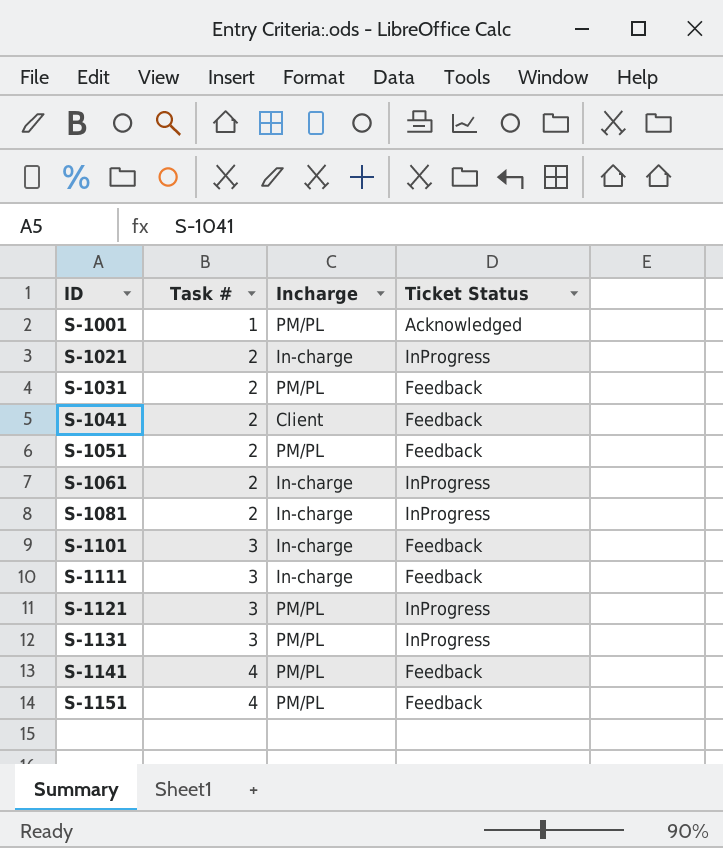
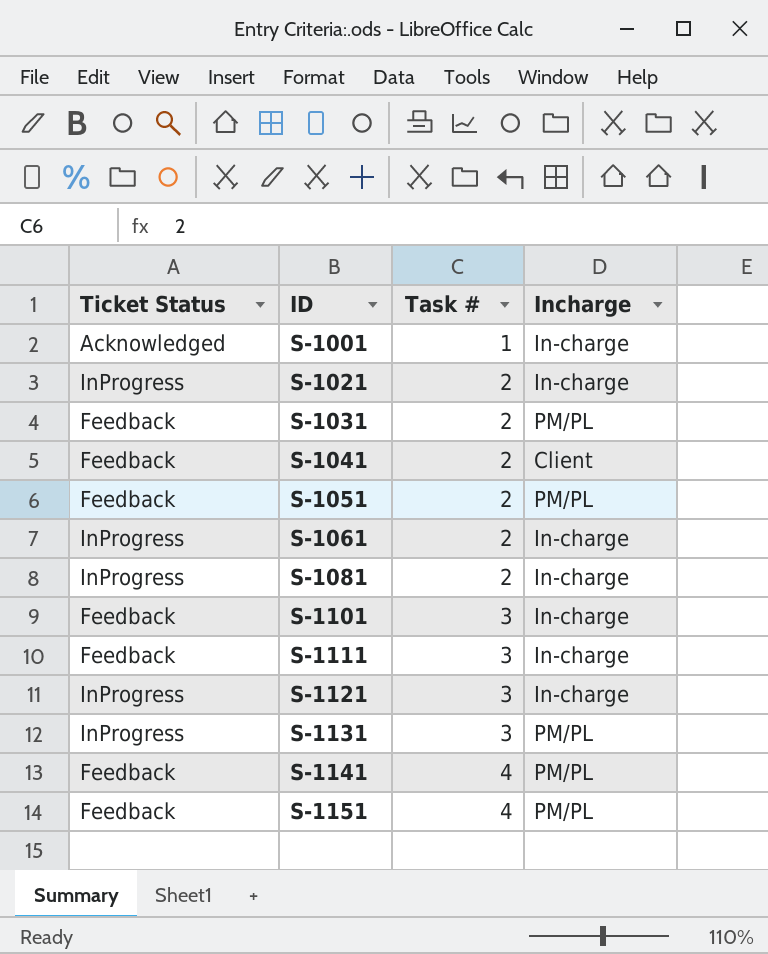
column Ticket Status | position: 4 -> 1
S-1001 | Incharge: PM/PL -> In-charge
S-1121 | Incharge: PM/PL -> In-charge

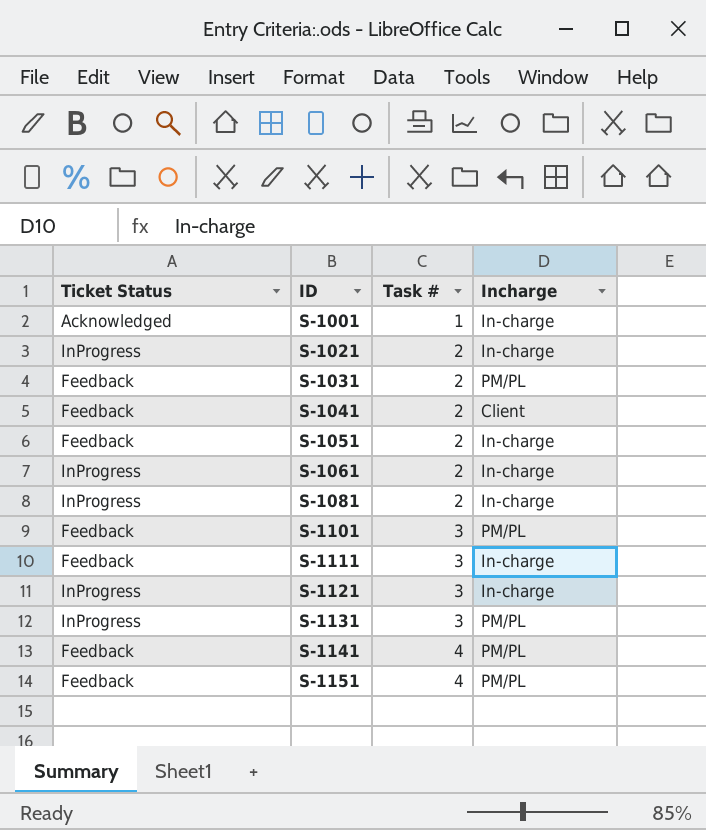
S-1051 | Incharge: PM/PL -> In-charge
S-1101 | Incharge: In-charge -> PM/PL

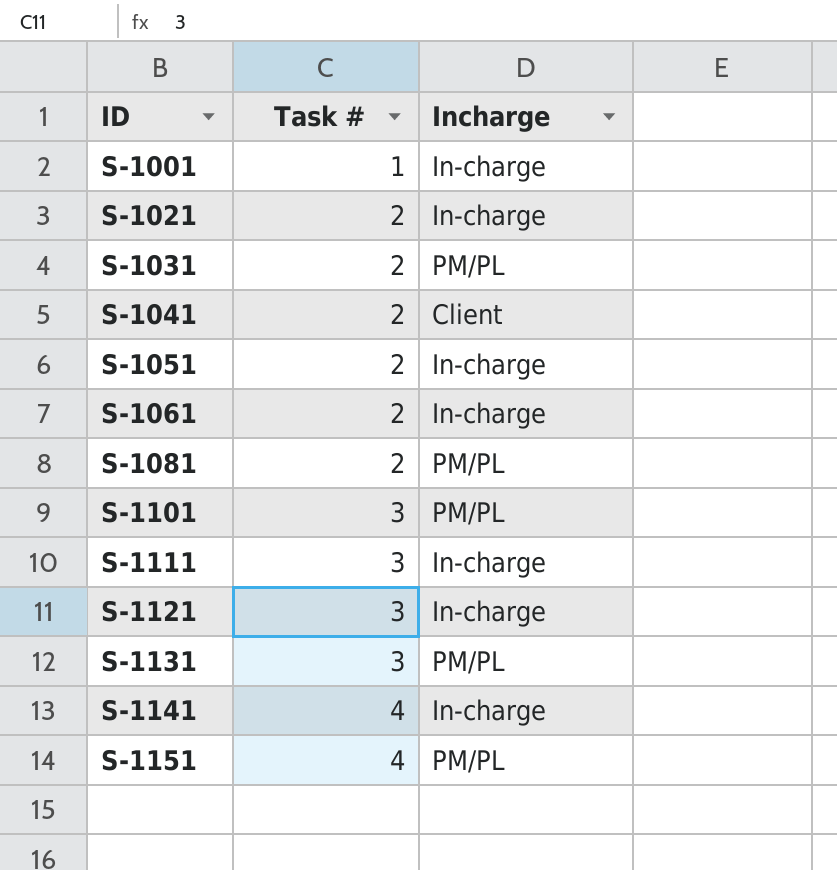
column Ticket Status | position: 1 -> none
S-1081 | Incharge: In-charge -> PM/PL
S-1141 | Incharge: PM/PL -> In-charge

